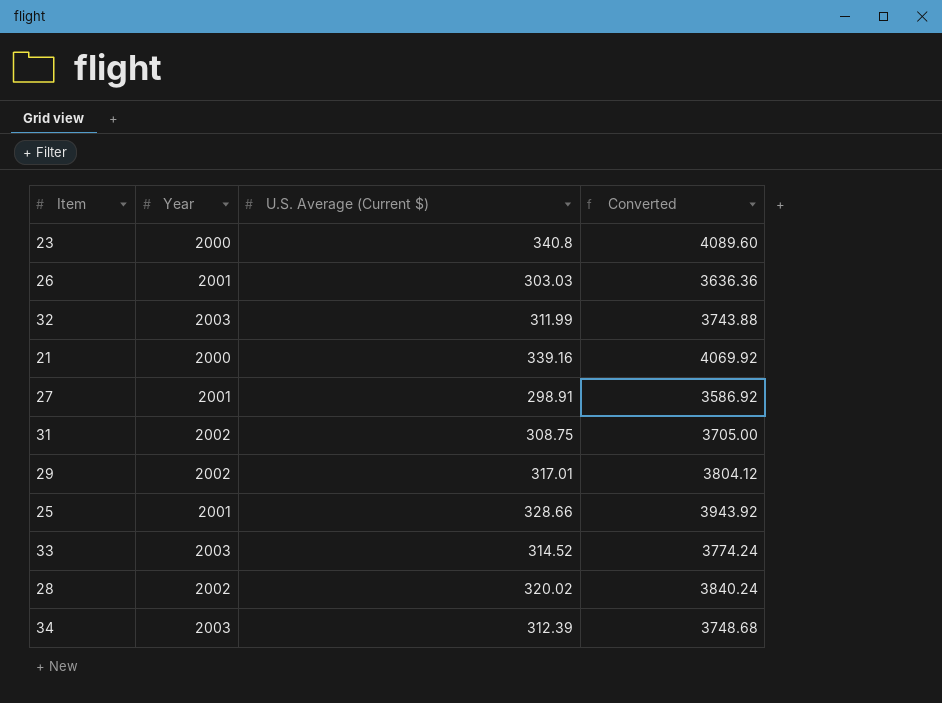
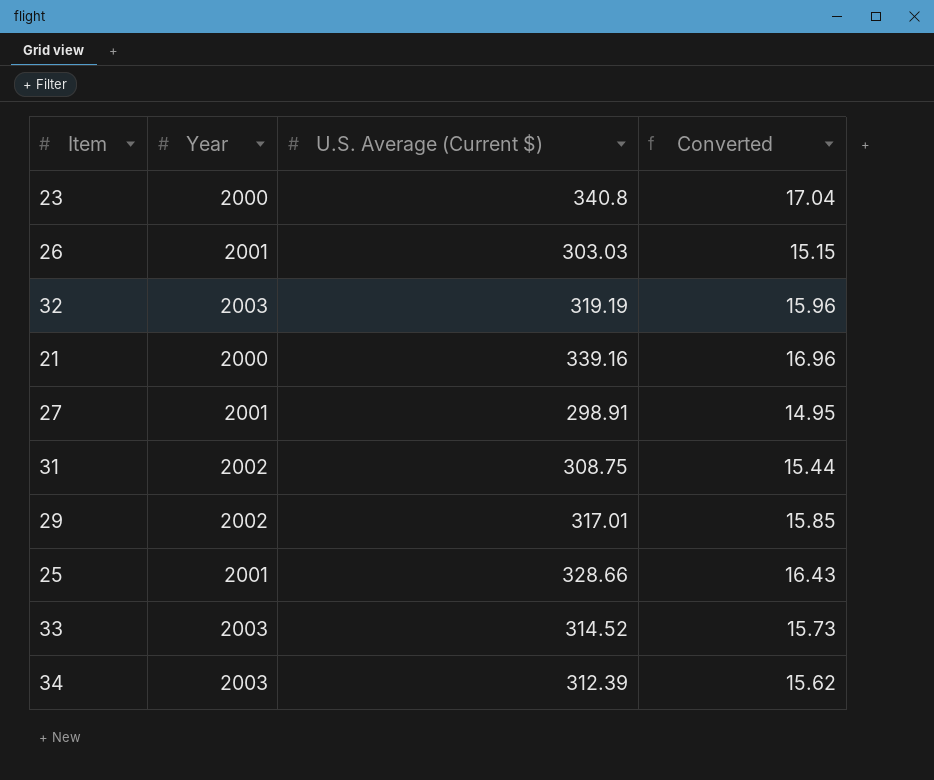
column Converted | formula: [U.S. Average (Current $)] * 12 -> [U.S. Average (Current $)] * 0.05
row 28: 2002 | 320.02 | 3840.24 -> none
32 | U.S. Average (Current $): 311.99 -> 319.19

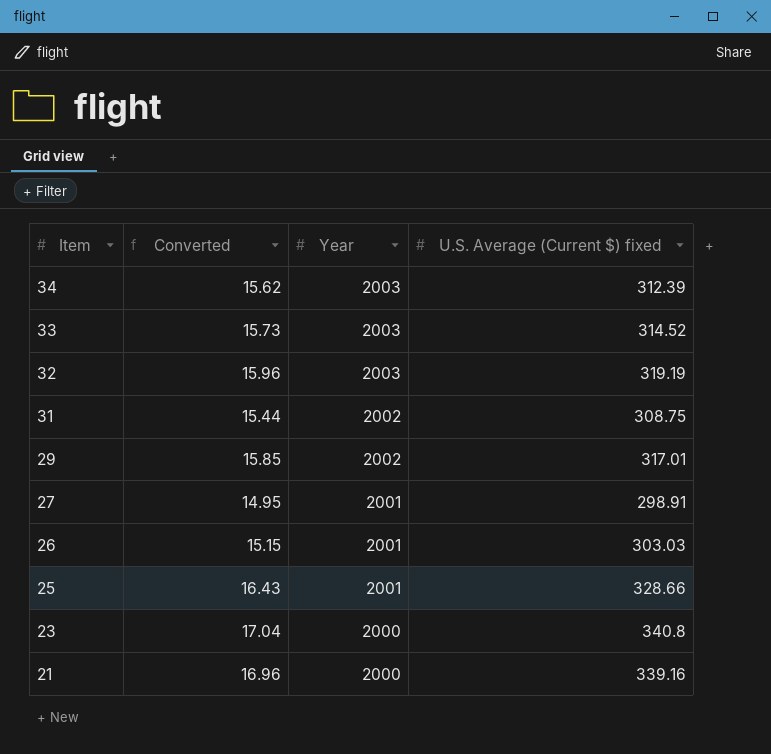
row order: none -> Item descending
column Converted | position: 4 -> 2
column name: U.S. Average (Current $) -> U.S. Average (Current $) fixed

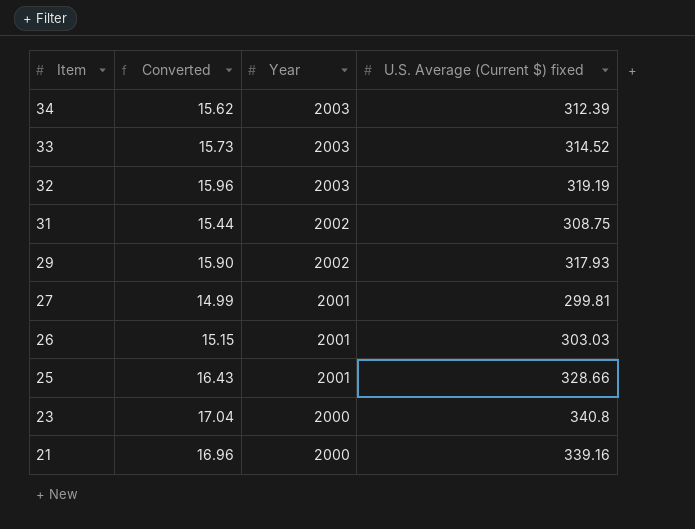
29 | Converted: 15.85 -> 15.90
29 | U.S. Average (Current $) fixed: 317.01 -> 317.93
27 | Converted: 14.95 -> 14.99
27 | U.S. Average (Current $) fixed: 298.91 -> 299.81

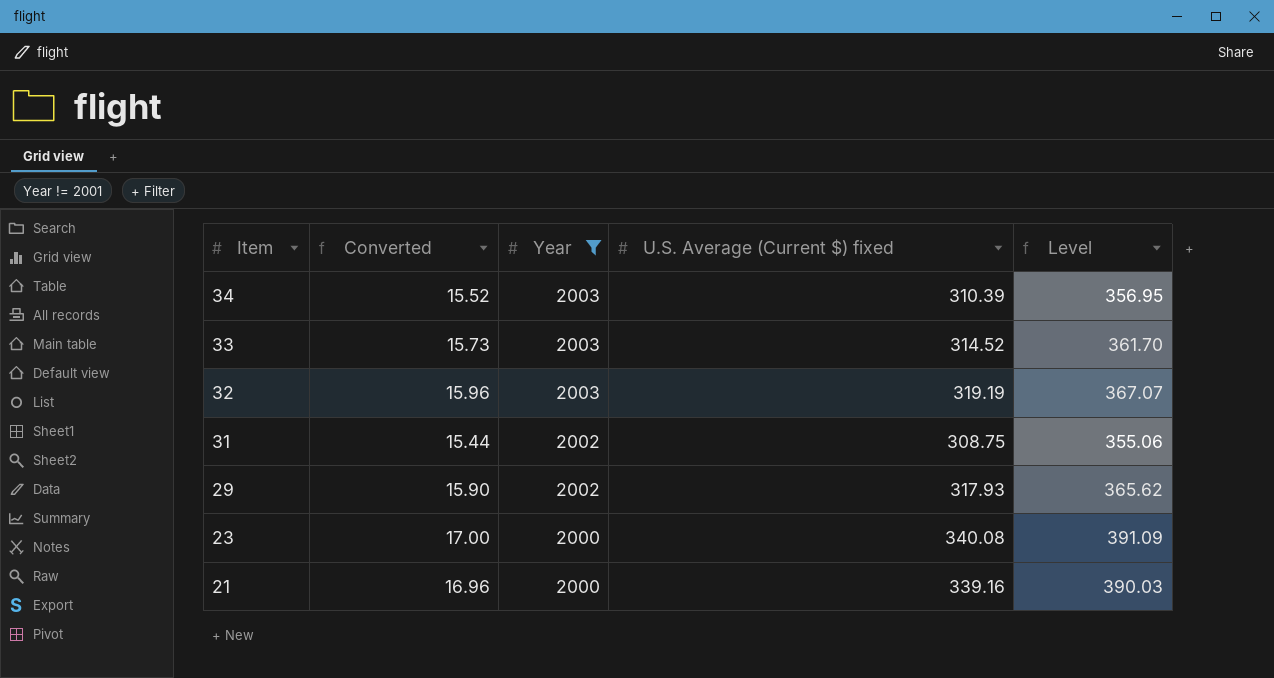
filter: none -> Year != 2001
column Level | formula: none -> [U.S. Average (Current $) fixed] * 1.15
34 | Converted: 15.62 -> 15.52
34 | U.S. Average (Current $) fixed: 312.39 -> 310.39
23 | Converted: 17.04 -> 17.00
23 | U.S. Average (Current $) fixed: 340.8 -> 340.08

